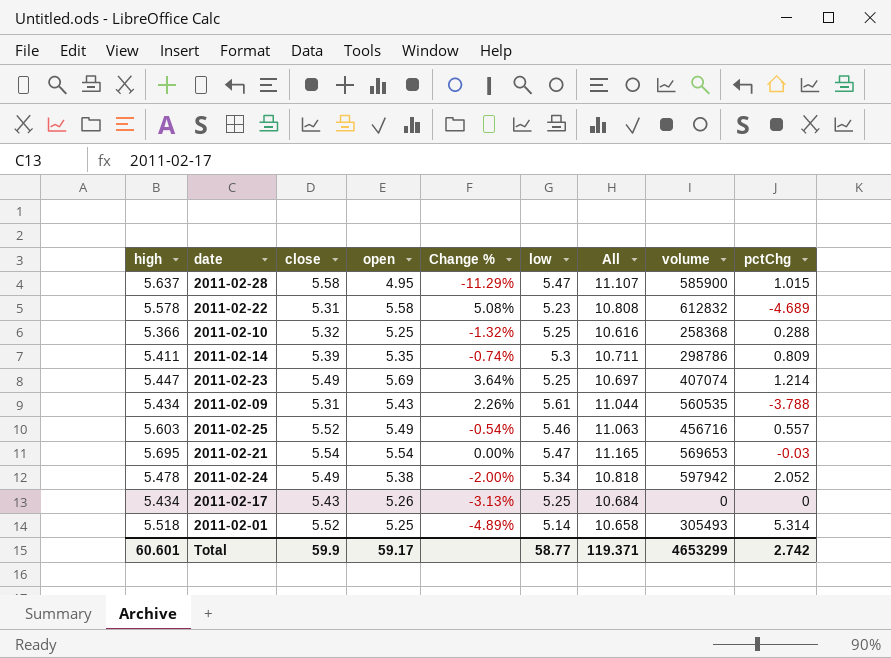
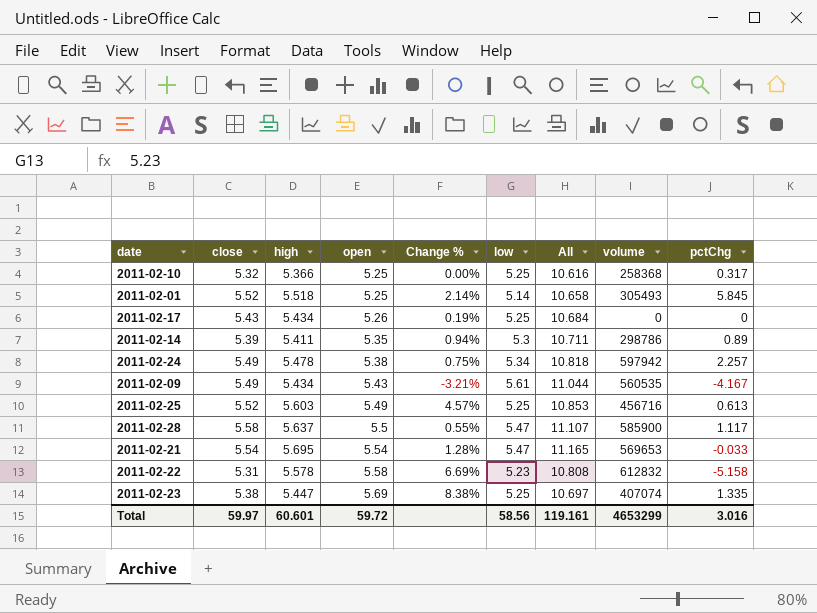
row order: none -> open ascending
column high | position: 1 -> 3
column Change % | formula: ([open] - [close]) / [close] -> ([open] - [low]) / [low]
2011-02-10 | pctChg: 0.288 -> 0.317
2011-02-01 | pctChg: 5.314 -> 5.845
2011-02-14 | pctChg: 0.809 -> 0.89
2011-02-24 | pctChg: 2.052 -> 2.257
2011-02-09 | close: 5.31 -> 5.49
2011-02-09 | pctChg: -3.788 -> -4.167
2011-02-25 | low: 5.46 -> 5.25
2011-02-25 | All: 11.063 -> 10.853
2011-02-25 | pctChg: 0.557 -> 0.613
2011-02-28 | open: 4.95 -> 5.5
2011-02-28 | pctChg: 1.015 -> 1.117
2011-02-21 | pctChg: -0.03 -> -0.033
2011-02-22 | pctChg: -4.689 -> -5.158
2011-02-23 | close: 5.49 -> 5.38
2011-02-23 | pctChg: 1.214 -> 1.335
Total | close: 59.9 -> 59.97
Total | open: 59.17 -> 59.72
Total | low: 58.77 -> 58.56
Total | All: 119.371 -> 119.161
Total | pctChg: 2.742 -> 3.016

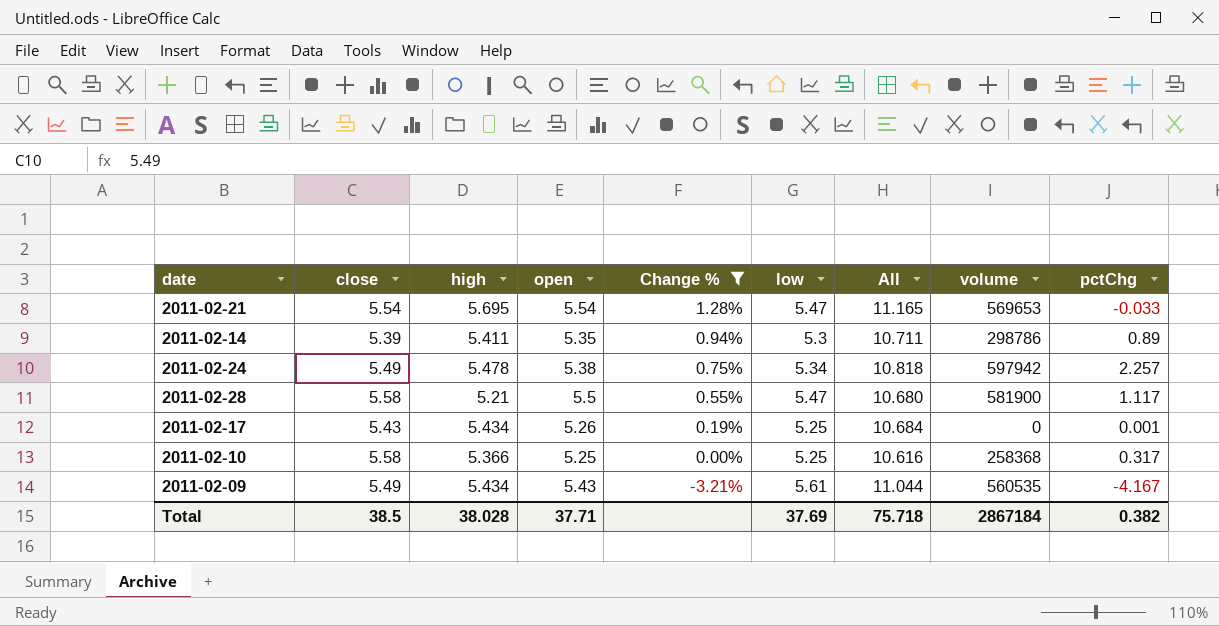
filter: none -> Change % <= 1.28%
row order: open ascending -> Change % descending
2011-02-28 | high: 5.637 -> 5.21
2011-02-28 | All: 11.107 -> 10.680
2011-02-28 | volume: 585900 -> 581900
2011-02-17 | pctChg: 0 -> 0.001
2011-02-10 | close: 5.32 -> 5.58
Total | close: 59.97 -> 38.5
Total | high: 60.601 -> 38.028
Total | open: 59.72 -> 37.71
Total | low: 58.56 -> 37.69
Total | All: 119.161 -> 75.718
Total | volume: 4653299 -> 2867184
Total | pctChg: 3.016 -> 0.382

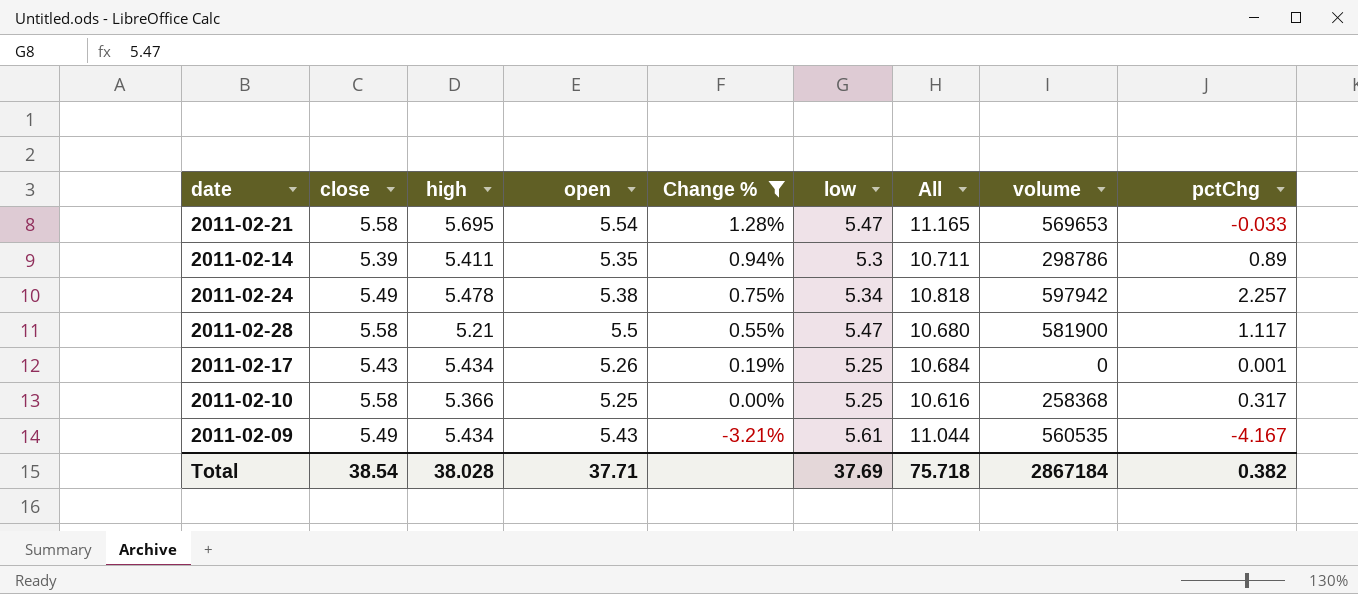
2011-02-21 | close: 5.54 -> 5.58
Total | close: 38.5 -> 38.54

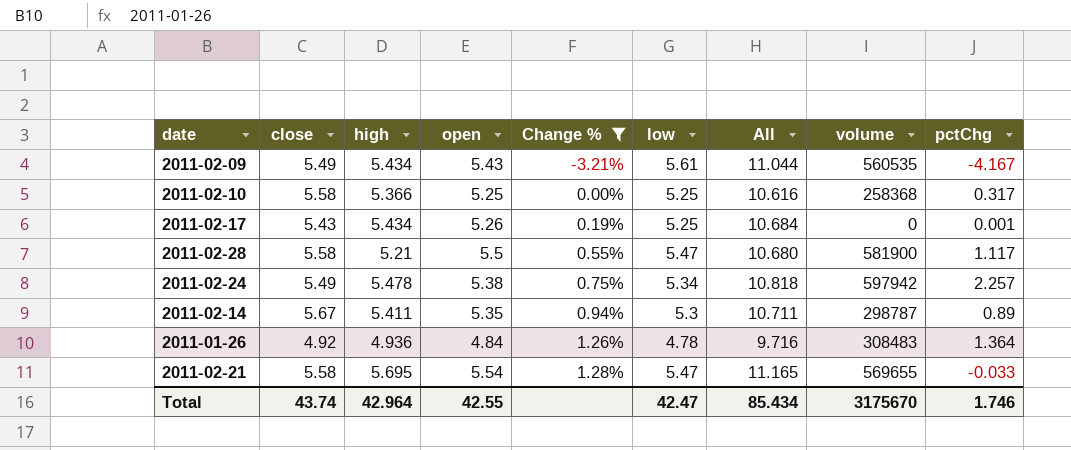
row order: Change % descending -> Change % ascending
2011-02-14 | close: 5.39 -> 5.67
2011-02-14 | volume: 298786 -> 298787
row 2011-01-26: none -> 4.92 | 4.936 | 4.84 | 1.26% | 4.78 | 9.716 | 308483 | 1.364
2011-02-21 | volume: 569653 -> 569655
Total | close: 38.54 -> 43.74
Total | high: 38.028 -> 42.964
Total | open: 37.71 -> 42.55
Total | low: 37.69 -> 42.47
Total | All: 75.718 -> 85.434
Total | volume: 2867184 -> 3175670
Total | pctChg: 0.382 -> 1.746

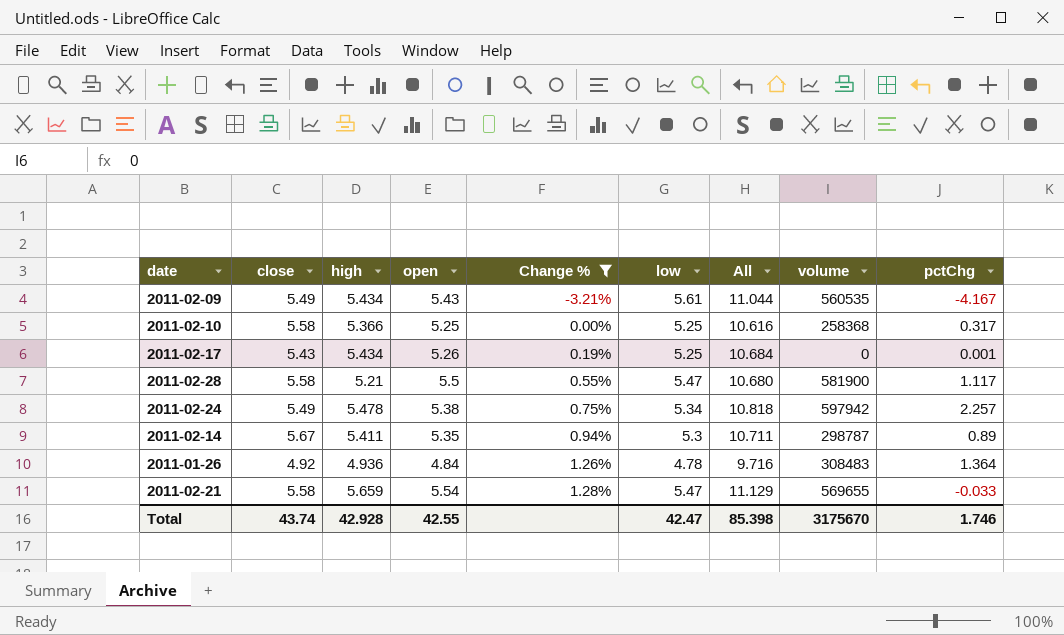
2011-02-21 | high: 5.695 -> 5.659
2011-02-21 | All: 11.165 -> 11.129
Total | high: 42.964 -> 42.928
Total | All: 85.434 -> 85.398

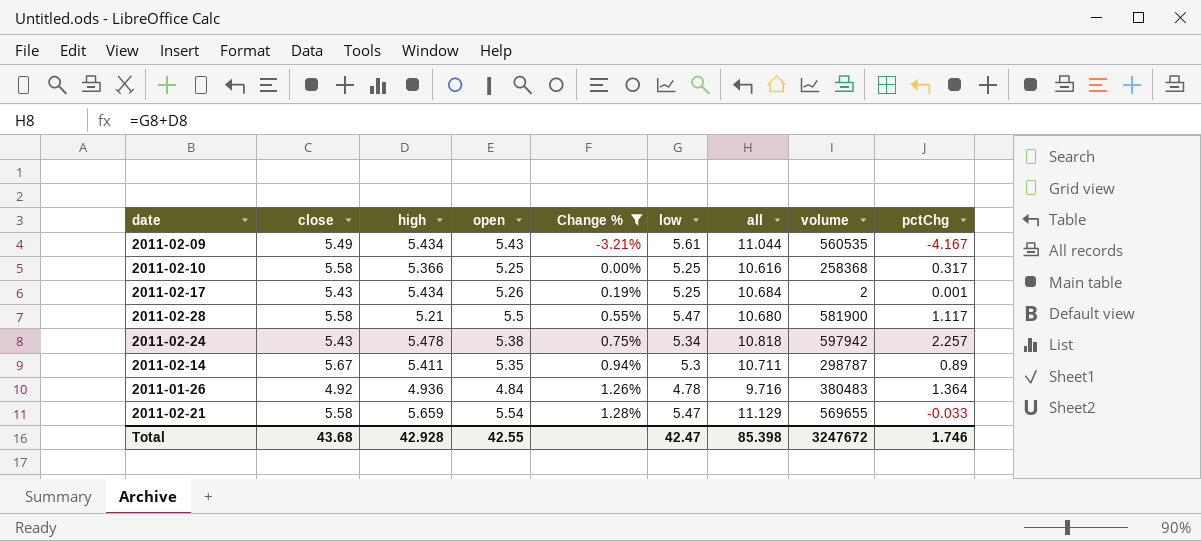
column name: All -> all
2011-02-17 | volume: 0 -> 2
2011-02-24 | close: 5.49 -> 5.43
2011-01-26 | volume: 308483 -> 380483
Total | close: 43.74 -> 43.68
Total | volume: 3175670 -> 3247672

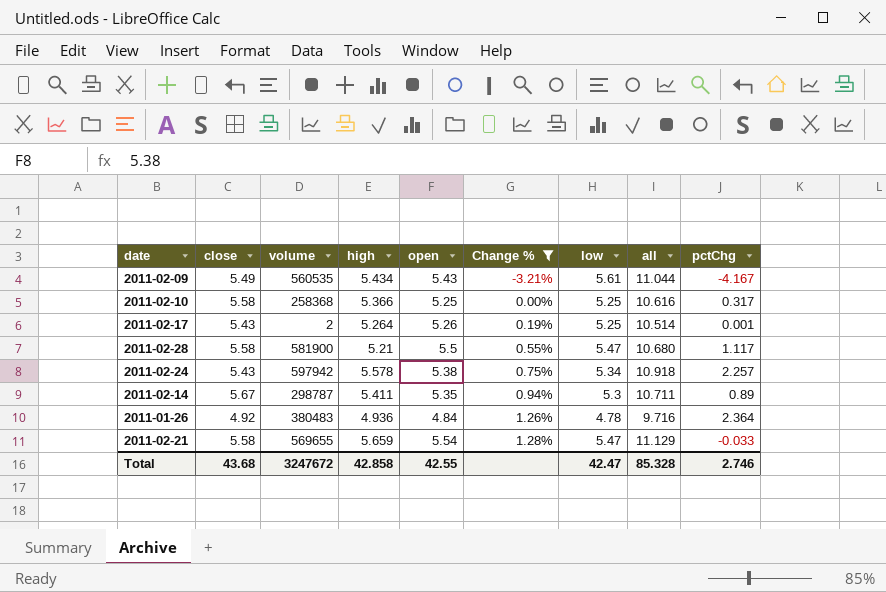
column volume | position: 8 -> 3
2011-02-17 | high: 5.434 -> 5.264
2011-02-17 | all: 10.684 -> 10.514
2011-02-24 | high: 5.478 -> 5.578
2011-02-24 | all: 10.818 -> 10.918
2011-01-26 | pctChg: 1.364 -> 2.364
Total | high: 42.928 -> 42.858
Total | all: 85.398 -> 85.328
Total | pctChg: 1.746 -> 2.746

